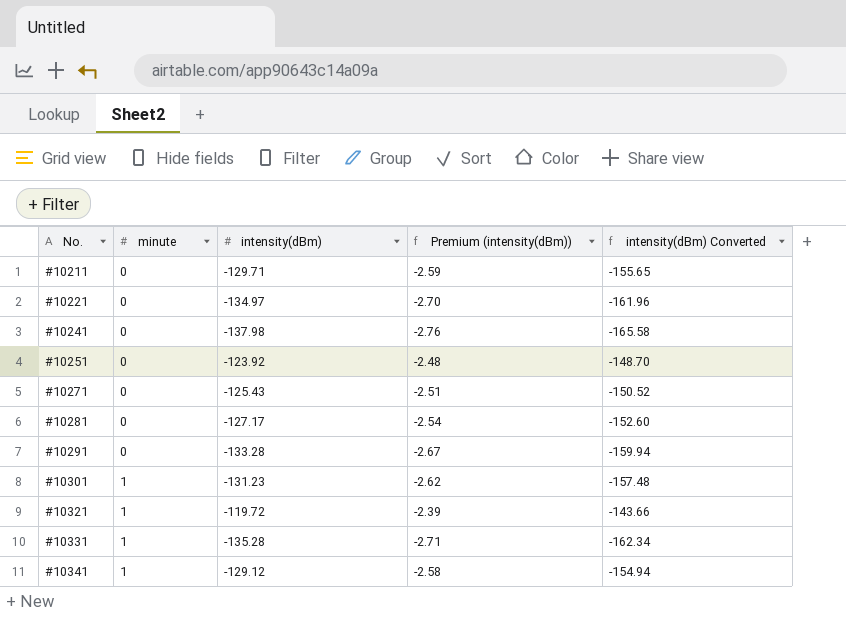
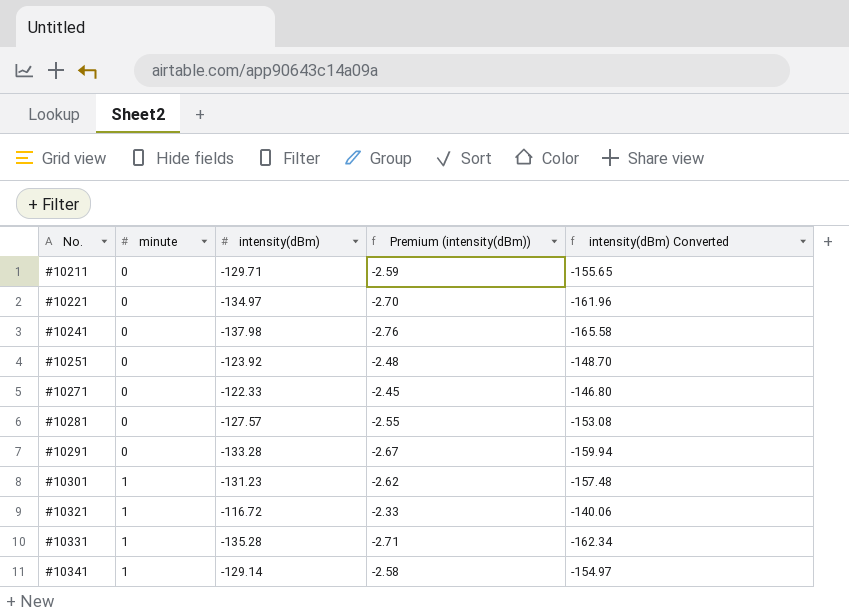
#10271 | intensity(dBm): -125.43 -> -122.33
#10271 | Premium (intensity(dBm)): -2.51 -> -2.45
#10271 | intensity(dBm) Converted: -150.52 -> -146.80
#10281 | intensity(dBm): -127.17 -> -127.57
#10281 | Premium (intensity(dBm)): -2.54 -> -2.55
#10281 | intensity(dBm) Converted: -152.60 -> -153.08
#10321 | intensity(dBm): -119.72 -> -116.72
#10321 | Premium (intensity(dBm)): -2.39 -> -2.33
#10321 | intensity(dBm) Converted: -143.66 -> -140.06
#10341 | intensity(dBm): -129.12 -> -129.14
#10341 | intensity(dBm) Converted: -154.94 -> -154.97

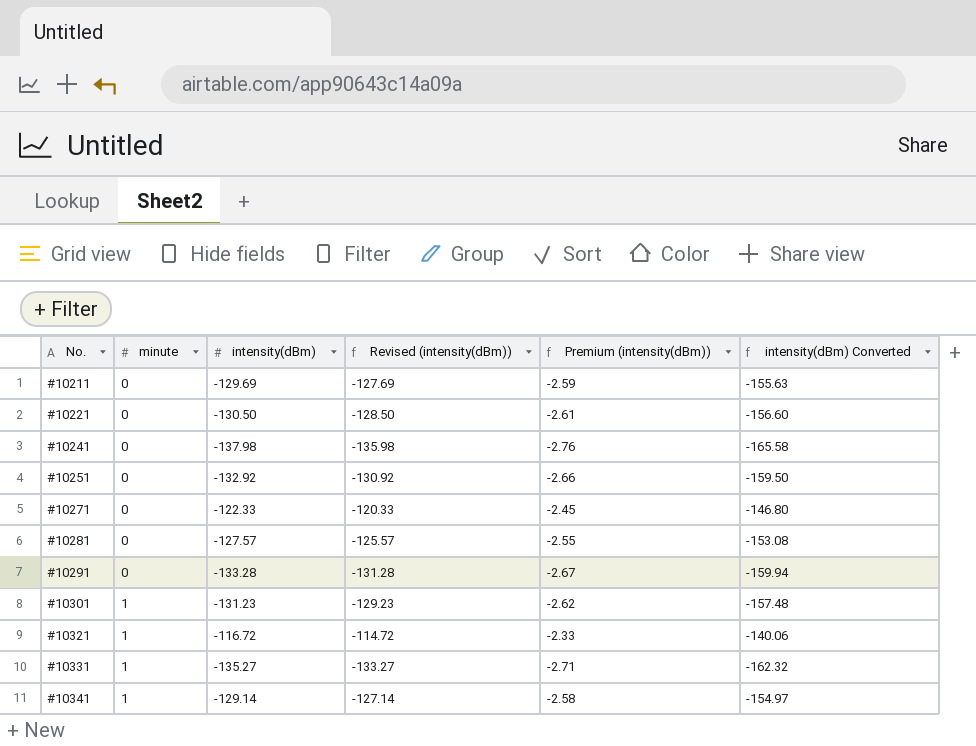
column Revised (intensity(dBm)) | formula: none -> [intensity(dBm)] + 2
#10211 | intensity(dBm): -129.71 -> -129.69
#10211 | intensity(dBm) Converted: -155.65 -> -155.63
#10221 | intensity(dBm): -134.97 -> -130.50
#10221 | Premium (intensity(dBm)): -2.70 -> -2.61
#10221 | intensity(dBm) Converted: -161.96 -> -156.60
#10251 | intensity(dBm): -123.92 -> -132.92
#10251 | Premium (intensity(dBm)): -2.48 -> -2.66
#10251 | intensity(dBm) Converted: -148.70 -> -159.50
#10331 | intensity(dBm): -135.28 -> -135.27
#10331 | intensity(dBm) Converted: -162.34 -> -162.32

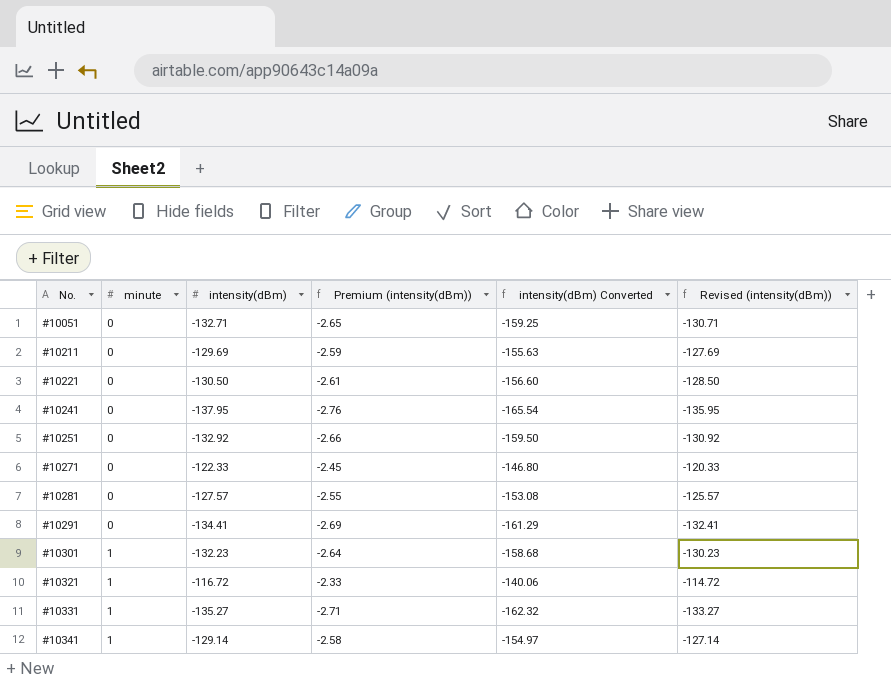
column Revised (intensity(dBm)) | position: 4 -> 6
row #10051: none -> 0 | -132.71 | -2.65 | -159.25 | -130.71
#10241 | intensity(dBm): -137.98 -> -137.95
#10241 | intensity(dBm) Converted: -165.58 -> -165.54
#10241 | Revised (intensity(dBm)): -135.98 -> -135.95
#10291 | intensity(dBm): -133.28 -> -134.41
#10291 | Premium (intensity(dBm)): -2.67 -> -2.69
#10291 | intensity(dBm) Converted: -159.94 -> -161.29
#10291 | Revised (intensity(dBm)): -131.28 -> -132.41
#10301 | intensity(dBm): -131.23 -> -132.23
#10301 | Premium (intensity(dBm)): -2.62 -> -2.64
#10301 | intensity(dBm) Converted: -157.48 -> -158.68
#10301 | Revised (intensity(dBm)): -129.23 -> -130.23

